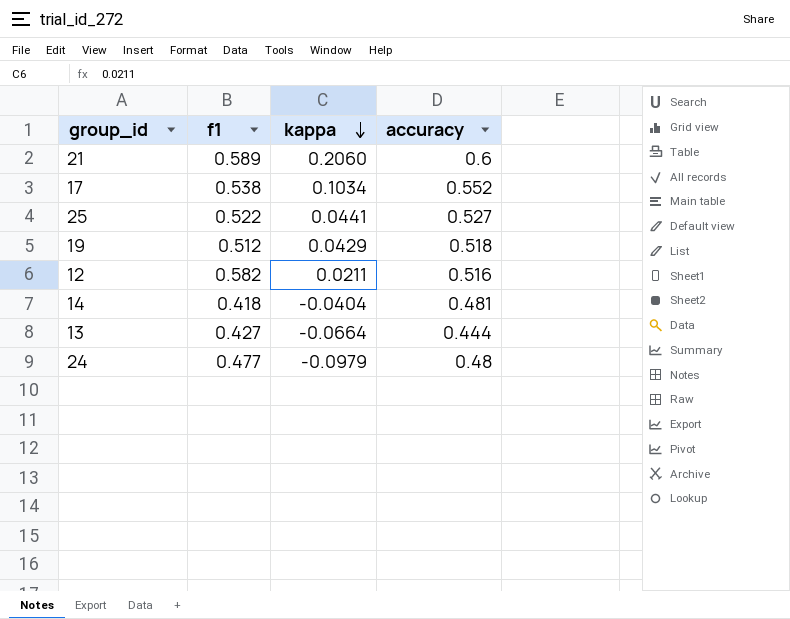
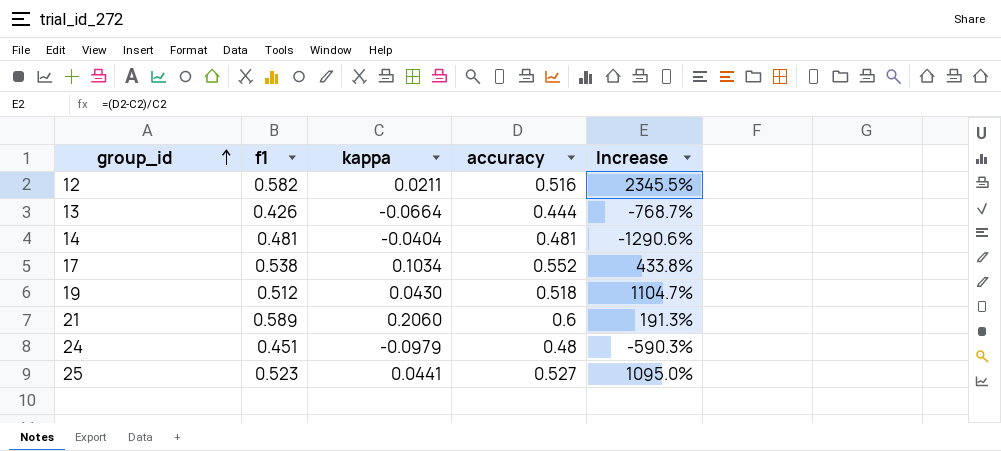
row order: kappa descending -> group_id ascending
column Increase | formula: none -> ([accuracy] - [kappa]) / [kappa]
13 | f1: 0.427 -> 0.426
14 | f1: 0.418 -> 0.481
19 | kappa: 0.0429 -> 0.0430
24 | f1: 0.477 -> 0.451
25 | f1: 0.522 -> 0.523

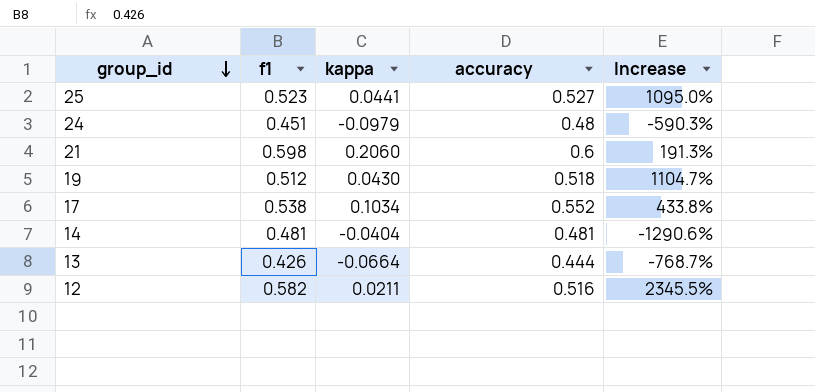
row order: group_id ascending -> group_id descending
21 | f1: 0.589 -> 0.598

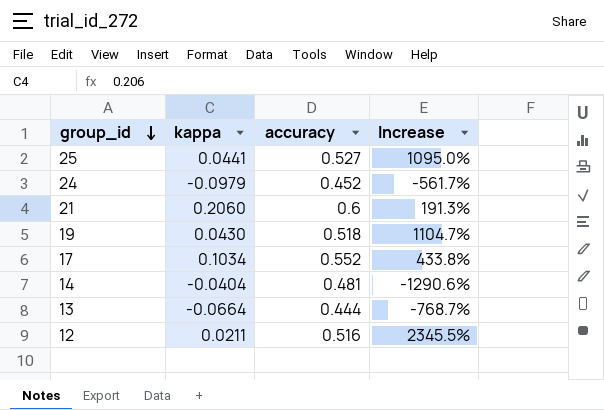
column f1 | position: 2 -> none
24 | accuracy: 0.48 -> 0.452
24 | Increase: -590.3% -> -561.7%

